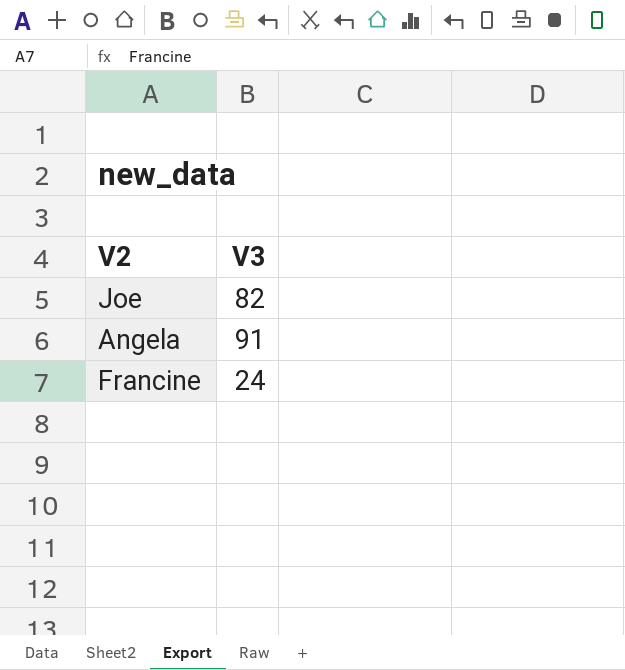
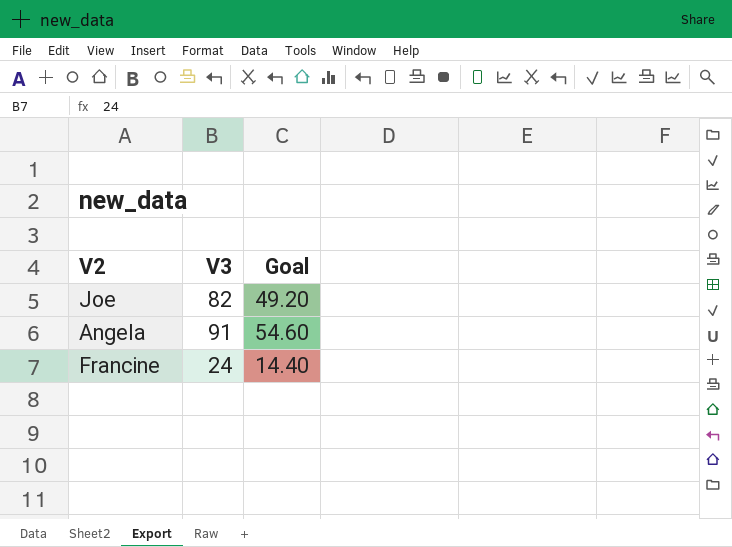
column Goal | formula: none -> [V3] * 0.6

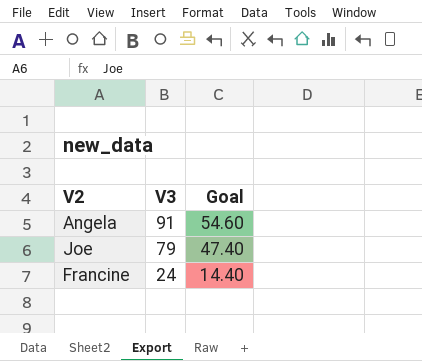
row order: none -> V3 descending
Joe | V3: 82 -> 79
Joe | Goal: 49.20 -> 47.40

